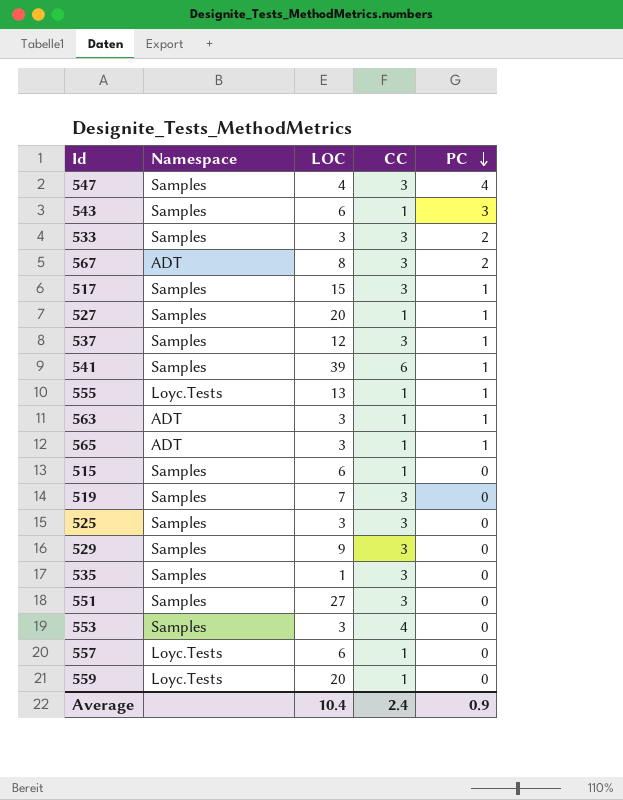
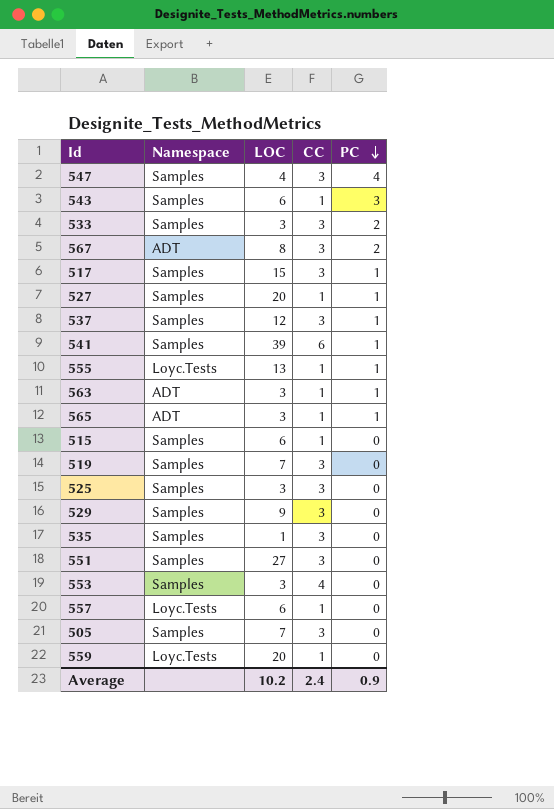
row 505: none -> Samples | 7 | 3 | 0
Average | LOC: 10.4 -> 10.2

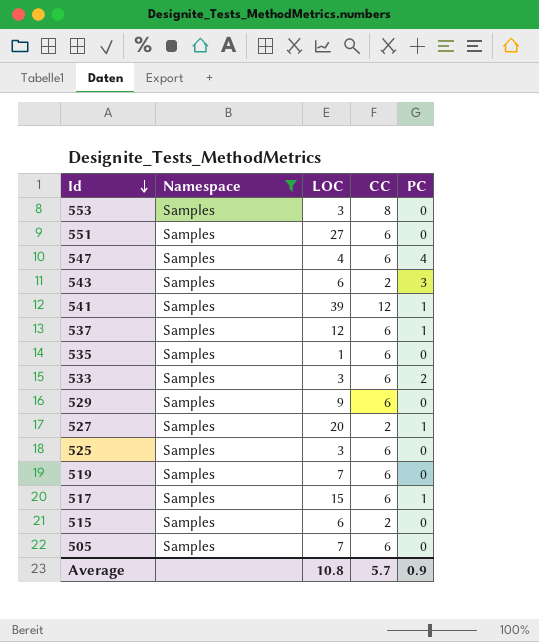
filter: none -> Namespace = Samples
row order: PC descending -> Id descending
553 | CC: 4 -> 8
551 | CC: 3 -> 6
547 | CC: 3 -> 6
543 | CC: 1 -> 2
541 | CC: 6 -> 12
537 | CC: 3 -> 6
535 | CC: 3 -> 6
533 | CC: 3 -> 6
529 | CC: 3 -> 6
527 | CC: 1 -> 2
525 | CC: 3 -> 6
519 | CC: 3 -> 6
517 | CC: 3 -> 6
515 | CC: 1 -> 2
505 | CC: 3 -> 6
Average | LOC: 10.2 -> 10.8
Average | CC: 2.4 -> 5.7

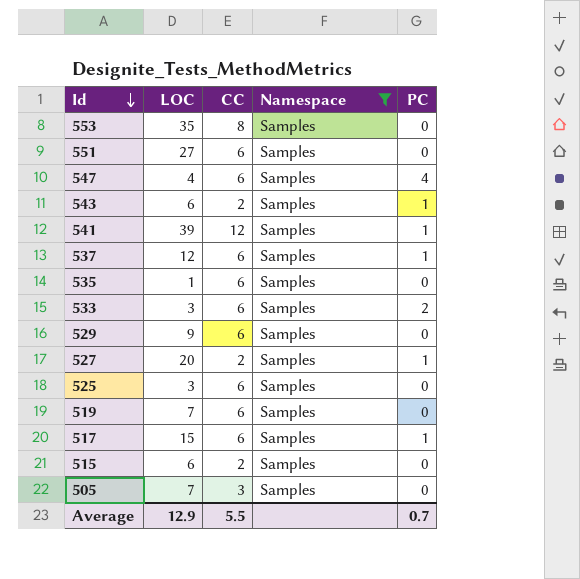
column Namespace | position: 2 -> 4
553 | LOC: 3 -> 35
543 | PC: 3 -> 1
505 | CC: 6 -> 3
Average | LOC: 10.8 -> 12.9
Average | CC: 5.7 -> 5.5
Average | PC: 0.9 -> 0.7

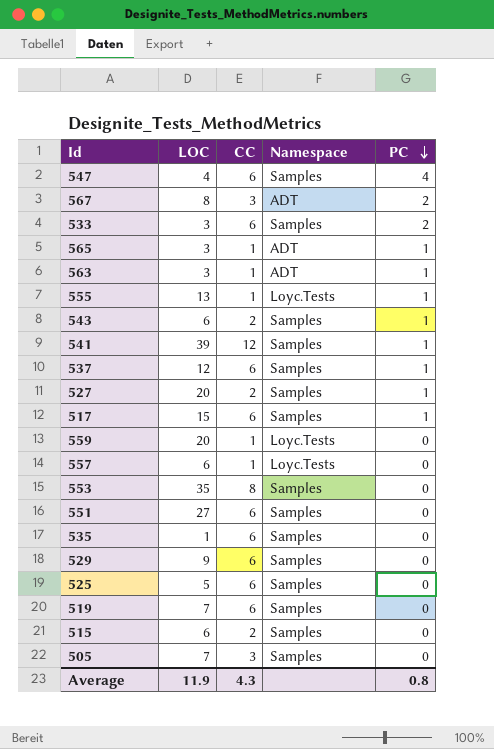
filter: Namespace = Samples -> none
row order: Id descending -> PC descending
525 | LOC: 3 -> 5
Average | LOC: 12.9 -> 11.9
Average | CC: 5.5 -> 4.3
Average | PC: 0.7 -> 0.8

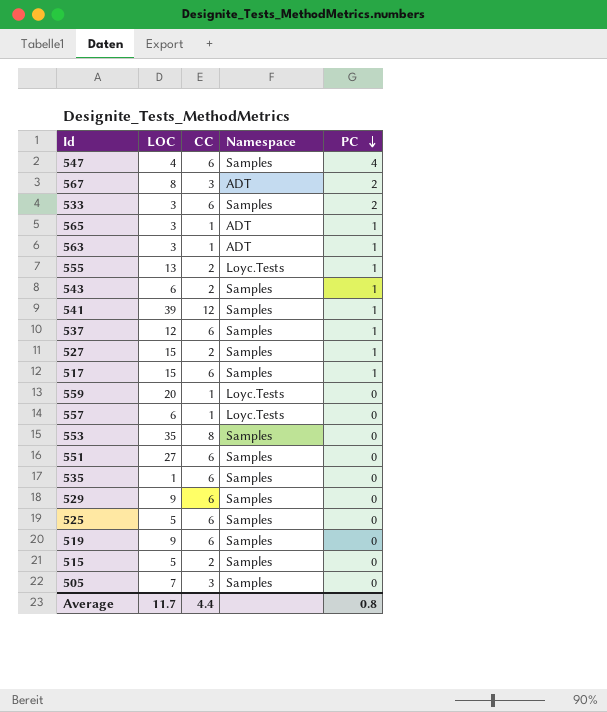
555 | CC: 1 -> 2
527 | LOC: 20 -> 15
519 | LOC: 7 -> 9
515 | LOC: 6 -> 5
Average | LOC: 11.9 -> 11.7
Average | CC: 4.3 -> 4.4

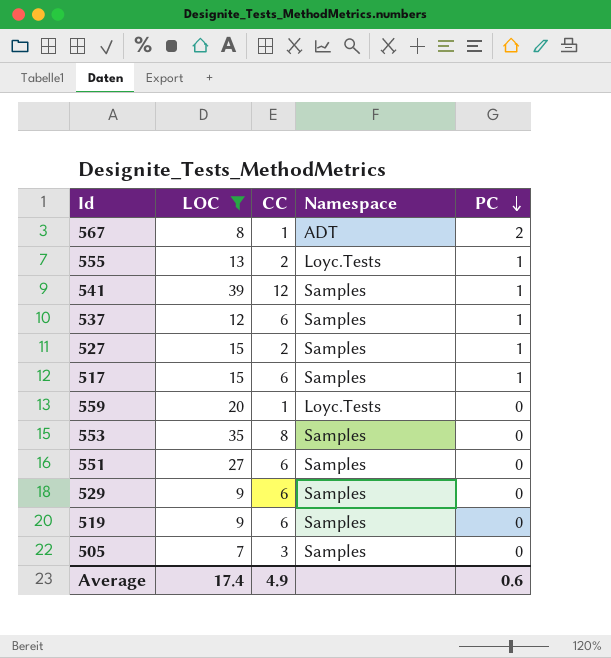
filter: none -> LOC >= 7
567 | CC: 3 -> 1
Average | LOC: 11.7 -> 17.4
Average | CC: 4.4 -> 4.9
Average | PC: 0.8 -> 0.6

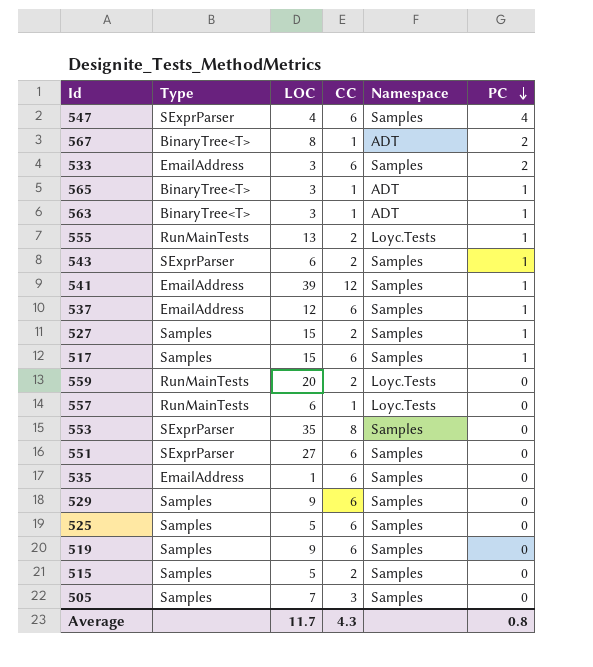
filter: LOC >= 7 -> none
column Type | position: none -> 2
559 | CC: 1 -> 2
Average | LOC: 17.4 -> 11.7
Average | CC: 4.9 -> 4.3
Average | PC: 0.6 -> 0.8

